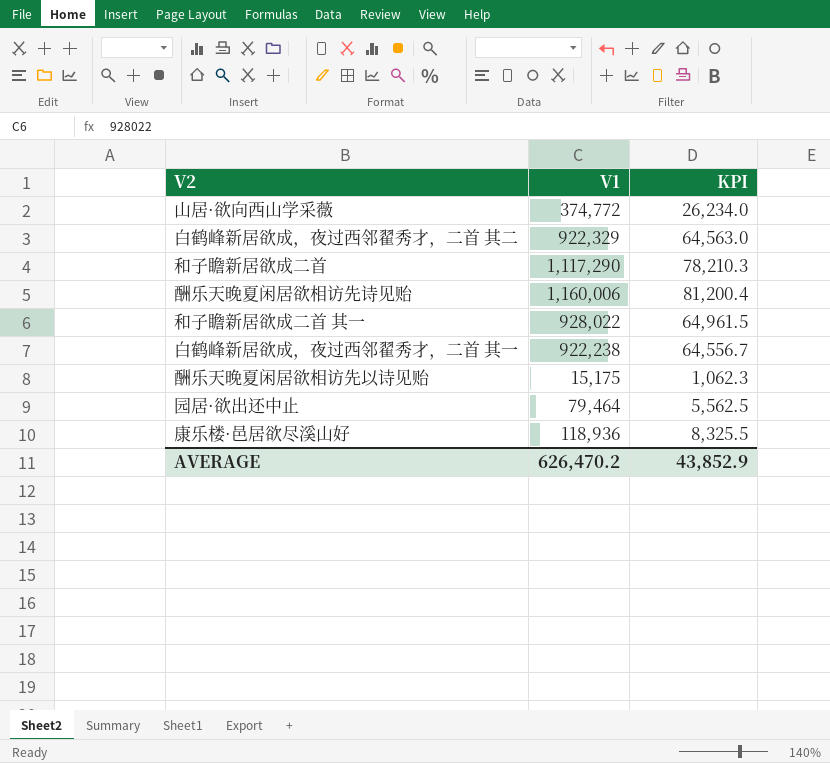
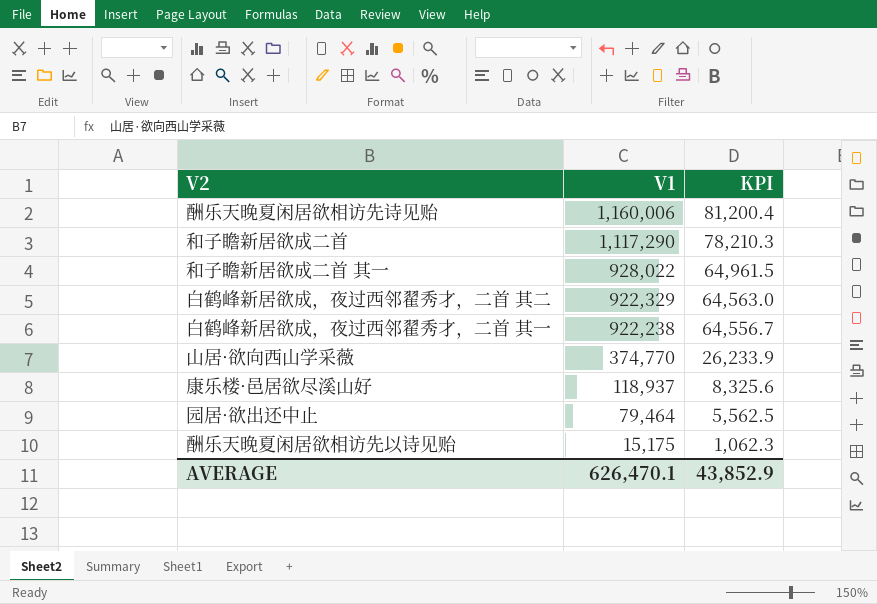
row order: none -> V1 descending
山居·欲向西山学采薇 | V1: 374,772 -> 374,770
山居·欲向西山学采薇 | KPI: 26,234.0 -> 26,233.9
康乐楼·邑居欲尽溪山好 | V1: 118,936 -> 118,937
康乐楼·邑居欲尽溪山好 | KPI: 8,325.5 -> 8,325.6
AVERAGE | V1: 626,470.2 -> 626,470.1

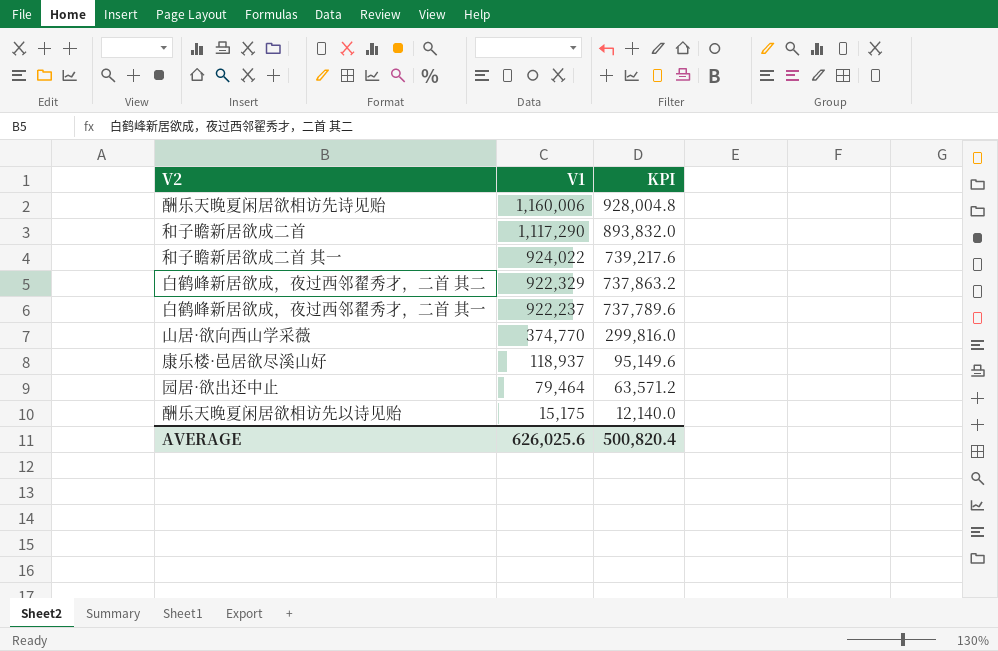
column KPI | formula: [V1] * 0.07 -> [V1] * 0.8
和子瞻新居欲成二首 其一 | V1: 928,022 -> 924,022
白鹤峰新居欲成，夜过西邻翟秀才，二首 其一 | V1: 922,238 -> 922,237
AVERAGE | V1: 626,470.1 -> 626,025.6
AVERAGE | KPI: 43,852.9 -> 500,820.4

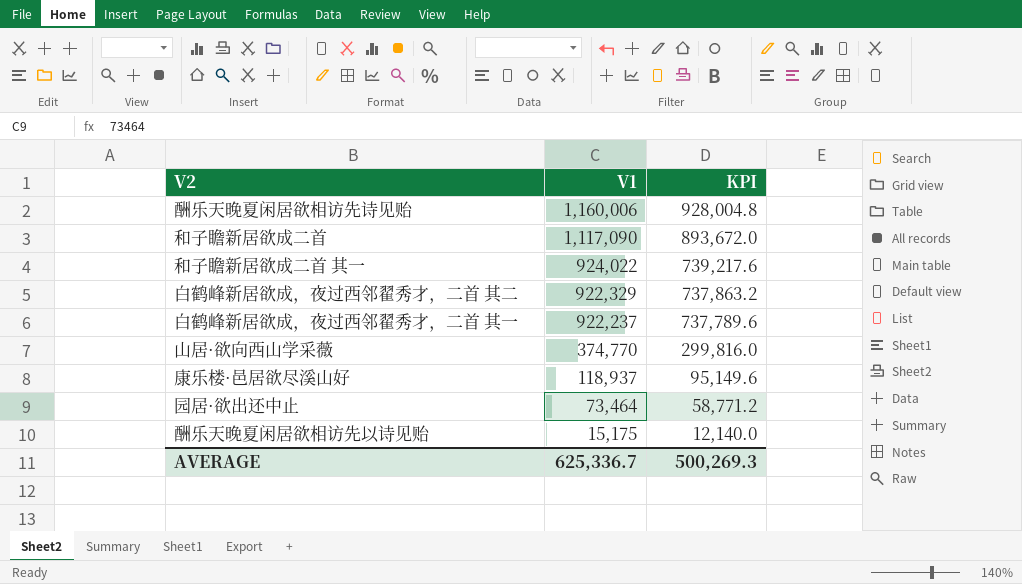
和子瞻新居欲成二首 | V1: 1,117,290 -> 1,117,090
和子瞻新居欲成二首 | KPI: 893,832.0 -> 893,672.0
园居·欲出还中止 | V1: 79,464 -> 73,464
园居·欲出还中止 | KPI: 63,571.2 -> 58,771.2
AVERAGE | V1: 626,025.6 -> 625,336.7
AVERAGE | KPI: 500,820.4 -> 500,269.3

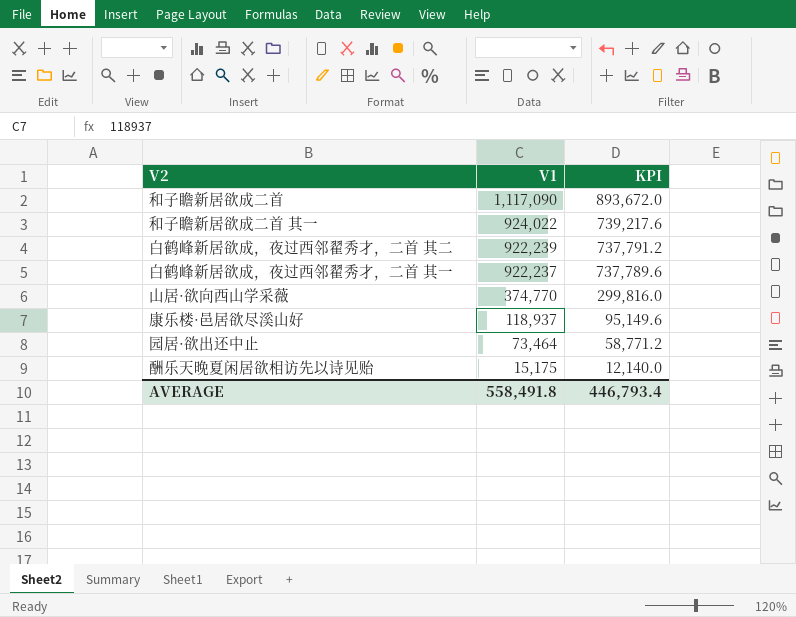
row 酬乐天晚夏闲居欲相访先诗见贻: 1,160,006 | 928,004.8 -> none
白鹤峰新居欲成，夜过西邻翟秀才，二首 其二 | V1: 922,329 -> 922,239
白鹤峰新居欲成，夜过西邻翟秀才，二首 其二 | KPI: 737,863.2 -> 737,791.2
AVERAGE | V1: 625,336.7 -> 558,491.8
AVERAGE | KPI: 500,269.3 -> 446,793.4

